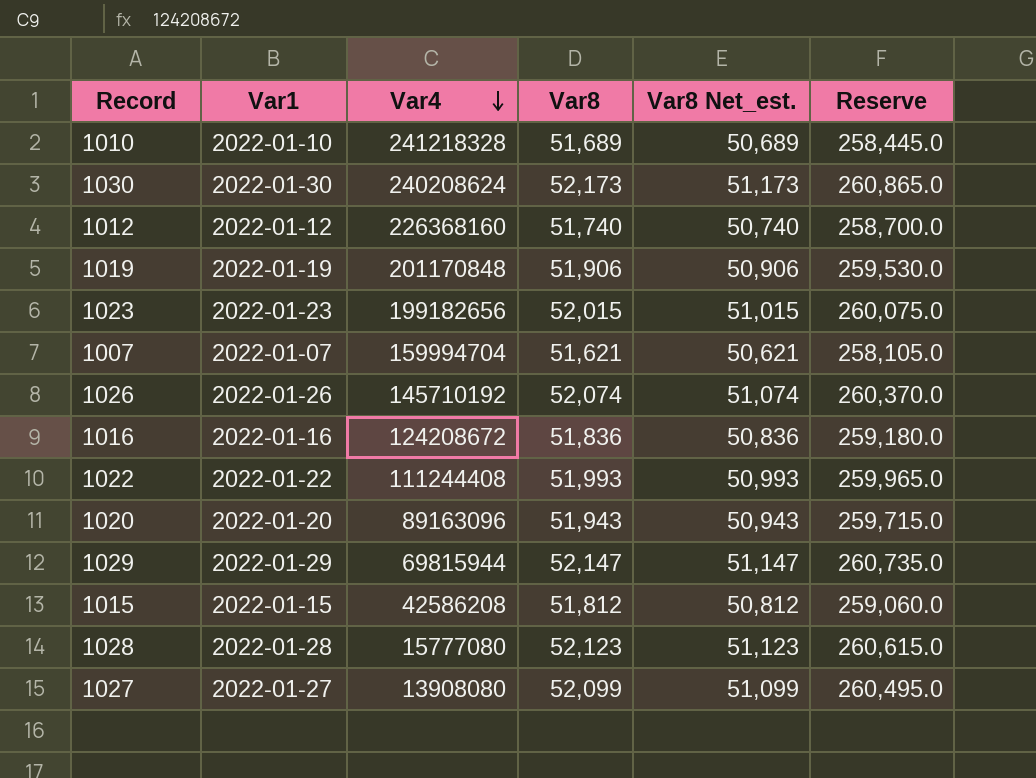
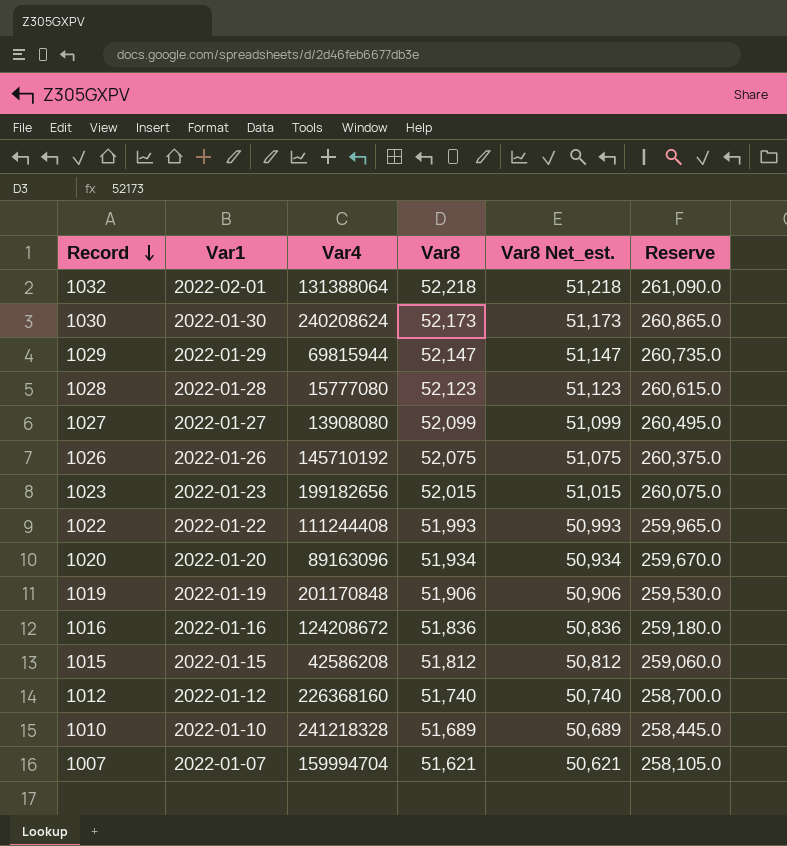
row order: Var4 descending -> Record descending
row 1032: none -> 2022-02-01 | 131388064 | 52,218 | 51,218 | 261,090.0
1026 | Var8: 52,074 -> 52,075
1026 | Var8 Net_est.: 51,074 -> 51,075
1026 | Reserve: 260,370.0 -> 260,375.0
1020 | Var8: 51,943 -> 51,934
1020 | Var8 Net_est.: 50,943 -> 50,934
1020 | Reserve: 259,715.0 -> 259,670.0

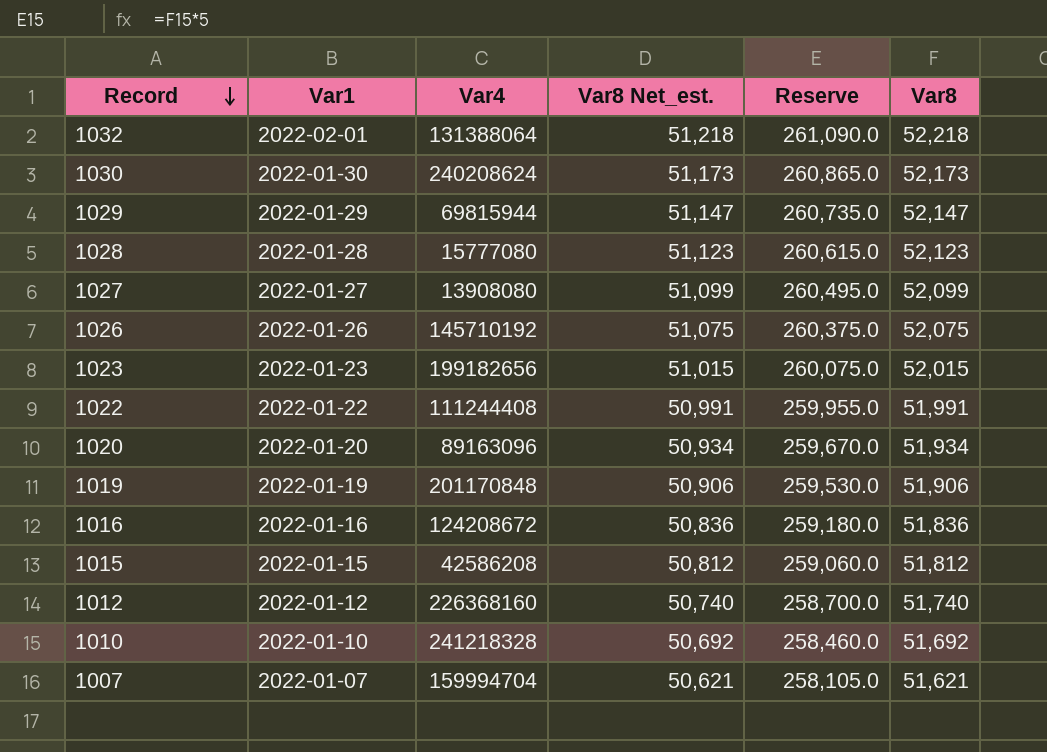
column Var8 | position: 4 -> 6
1022 | Var8 Net_est.: 50,993 -> 50,991
1022 | Reserve: 259,965.0 -> 259,955.0
1022 | Var8: 51,993 -> 51,991
1010 | Var8 Net_est.: 50,689 -> 50,692
1010 | Reserve: 258,445.0 -> 258,460.0
1010 | Var8: 51,689 -> 51,692

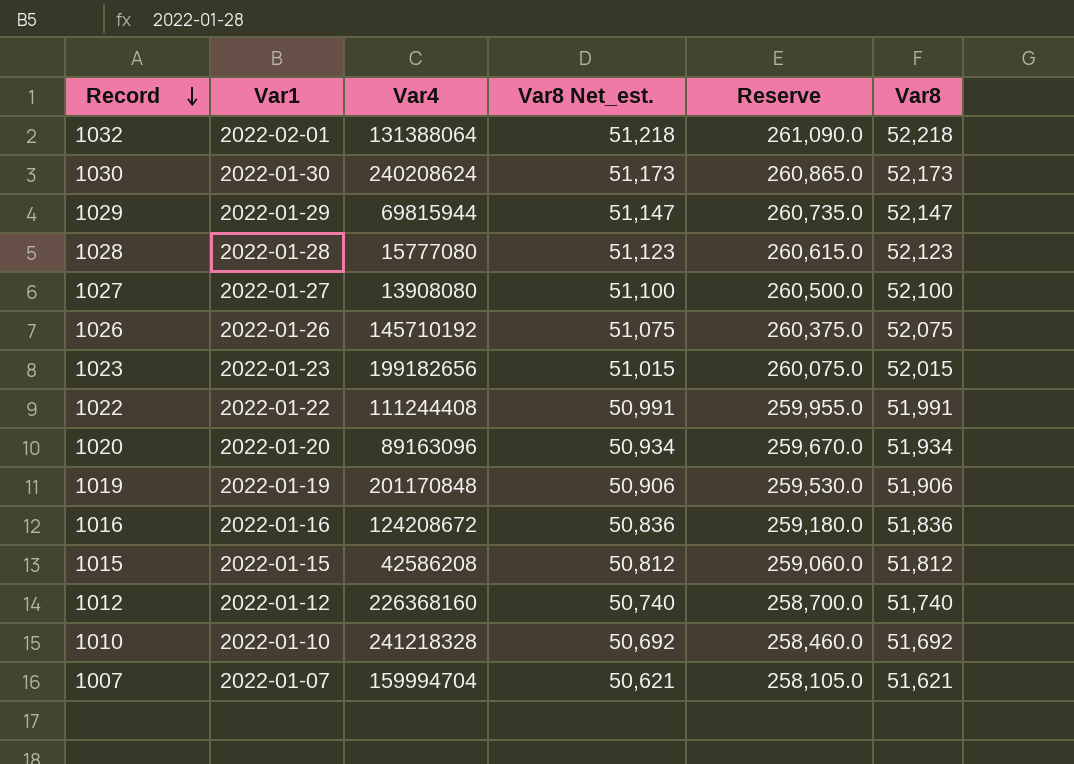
1027 | Var8 Net_est.: 51,099 -> 51,100
1027 | Reserve: 260,495.0 -> 260,500.0
1027 | Var8: 52,099 -> 52,100

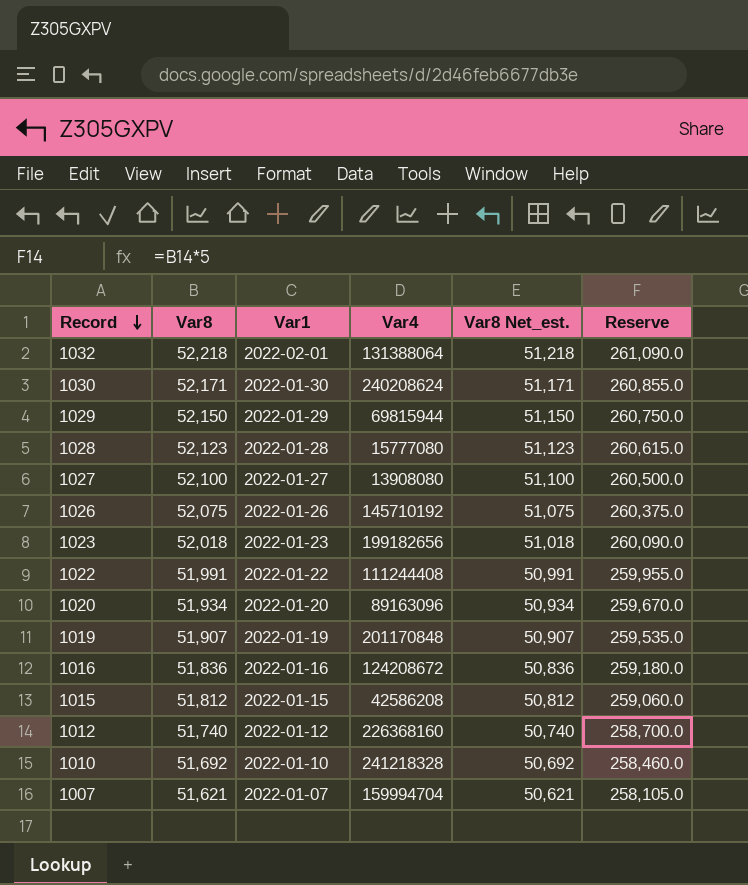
column Var8 | position: 6 -> 2
1030 | Var8: 52,173 -> 52,171
1030 | Var8 Net_est.: 51,173 -> 51,171
1030 | Reserve: 260,865.0 -> 260,855.0
1029 | Var8: 52,147 -> 52,150
1029 | Var8 Net_est.: 51,147 -> 51,150
1029 | Reserve: 260,735.0 -> 260,750.0
1023 | Var8: 52,015 -> 52,018
1023 | Var8 Net_est.: 51,015 -> 51,018
1023 | Reserve: 260,075.0 -> 260,090.0
1019 | Var8: 51,906 -> 51,907
1019 | Var8 Net_est.: 50,906 -> 50,907
1019 | Reserve: 259,530.0 -> 259,535.0

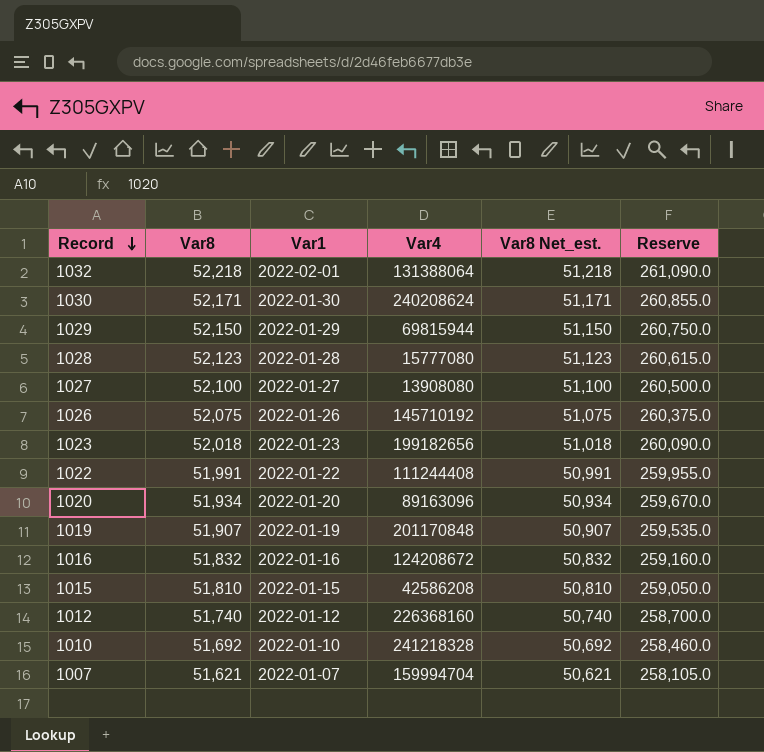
1016 | Var8: 51,836 -> 51,832
1016 | Var8 Net_est.: 50,836 -> 50,832
1016 | Reserve: 259,180.0 -> 259,160.0
1015 | Var8: 51,812 -> 51,810
1015 | Var8 Net_est.: 50,812 -> 50,810
1015 | Reserve: 259,060.0 -> 259,050.0

